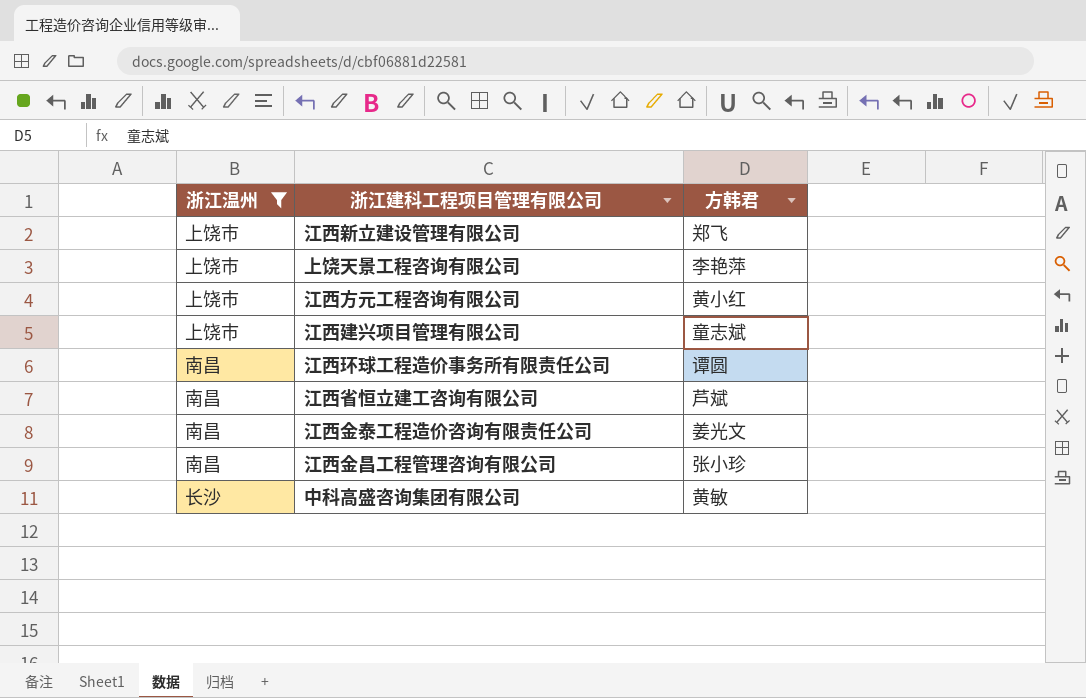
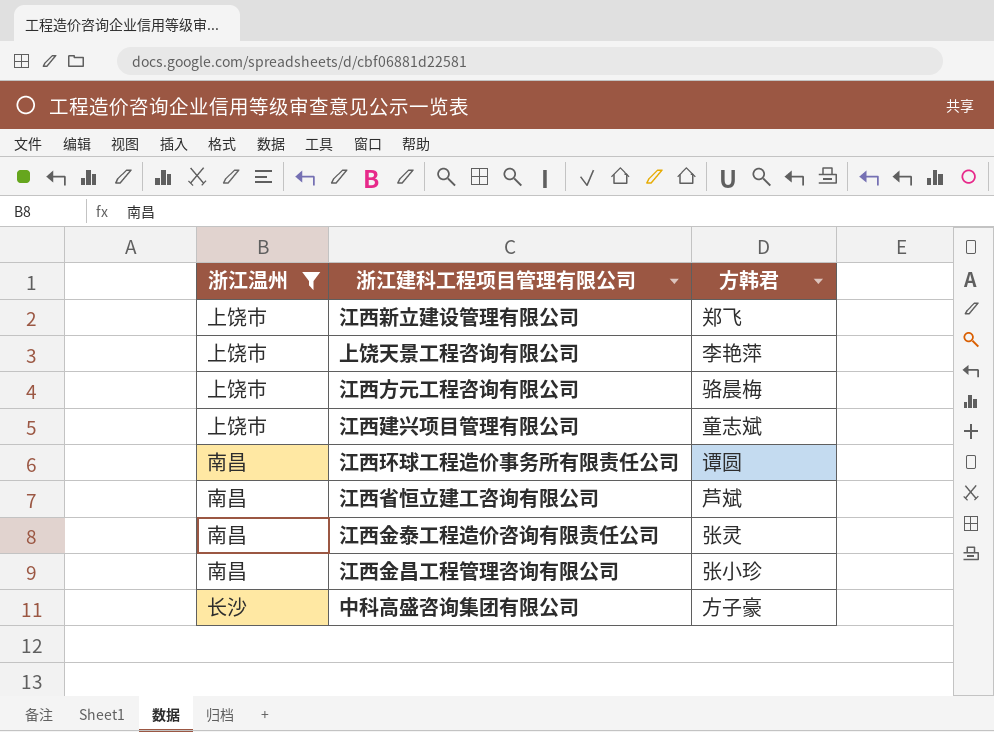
江西方元工程咨询有限公司 | 方韩君: 黄小红 -> 骆晨梅
江西金泰工程造价咨询有限责任公司 | 方韩君: 姜光文 -> 张灵
中科高盛咨询集团有限公司 | 方韩君: 黄敏 -> 方子豪

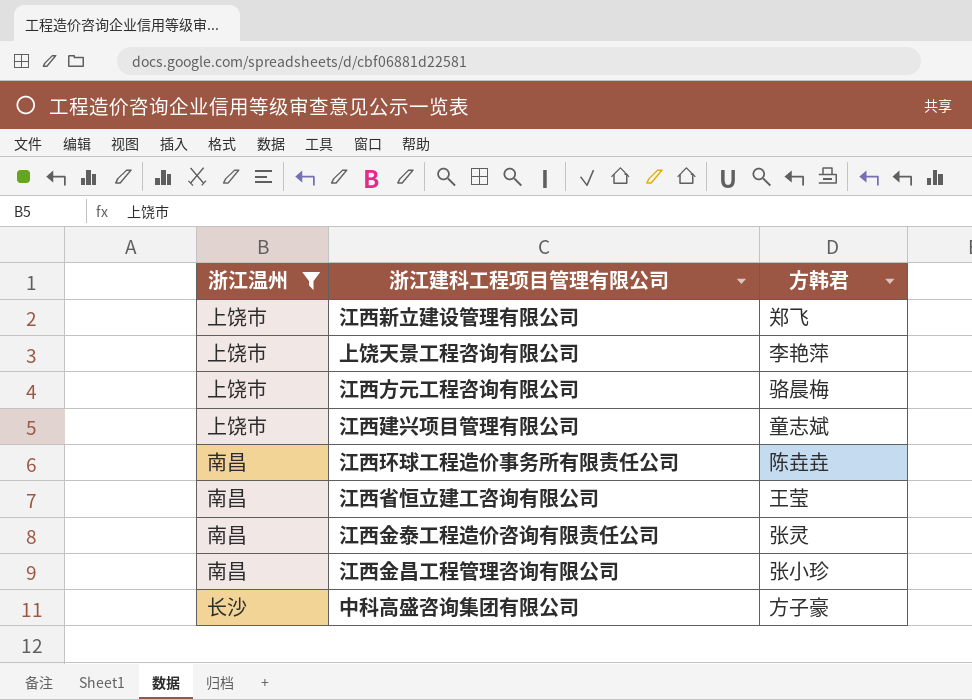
江西环球工程造价事务所有限责任公司 | 方韩君: 谭圆 -> 陈垚垚
江西省恒立建工咨询有限公司 | 方韩君: 芦斌 -> 王莹

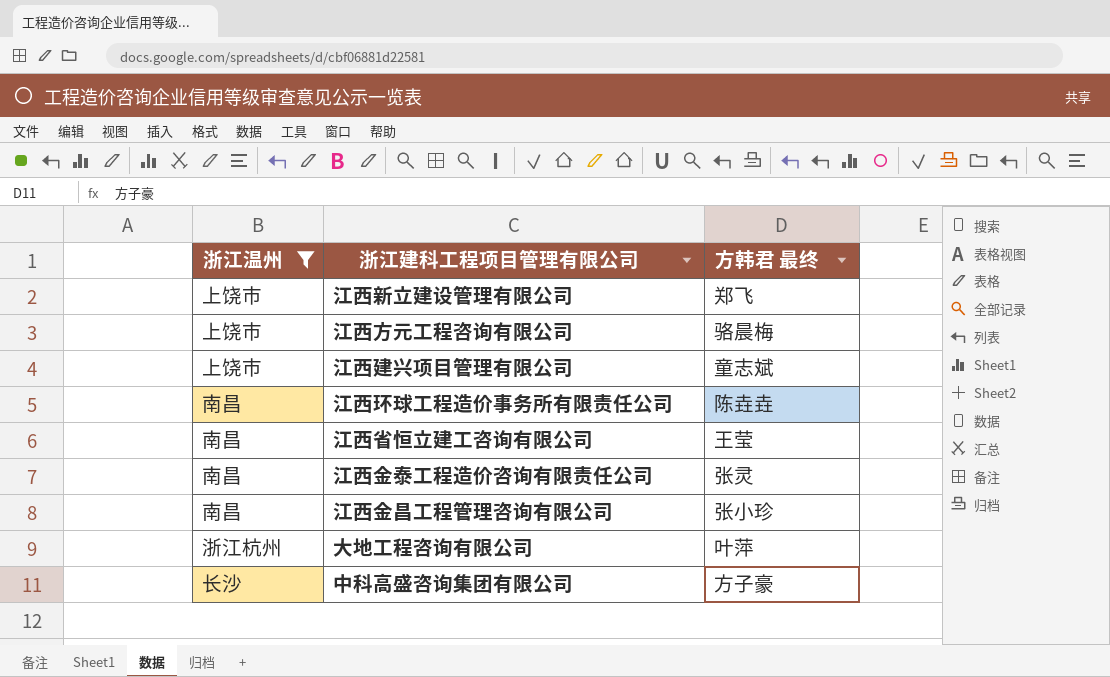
column name: 方韩君 -> 方韩君 最终
row 上饶天景工程咨询有限公司: 上饶市 | 李艳萍 -> none
row 大地工程咨询有限公司: none -> 浙江杭州 | 叶萍

